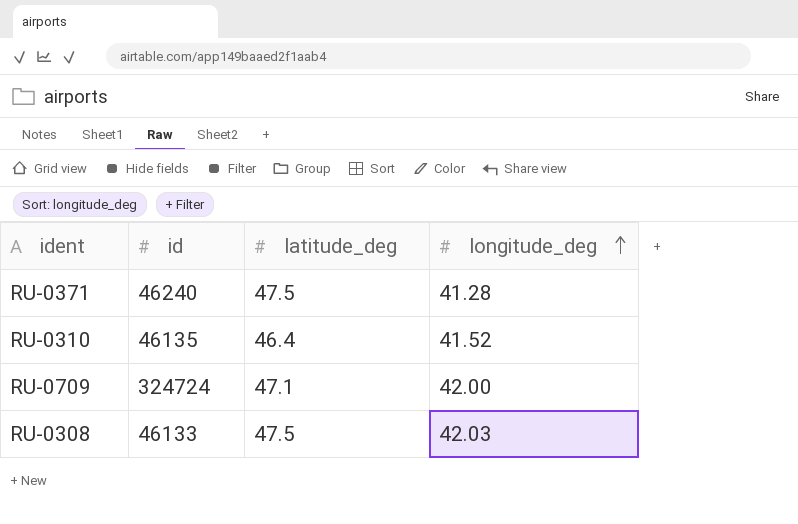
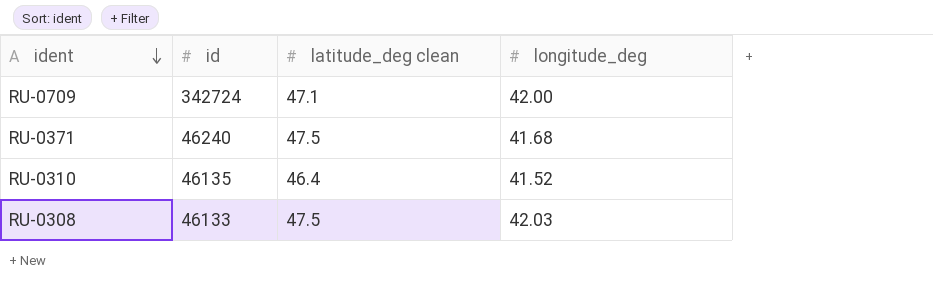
row order: longitude_deg ascending -> ident descending
column name: latitude_deg -> latitude_deg clean
RU-0709 | id: 324724 -> 342724
RU-0371 | longitude_deg: 41.28 -> 41.68

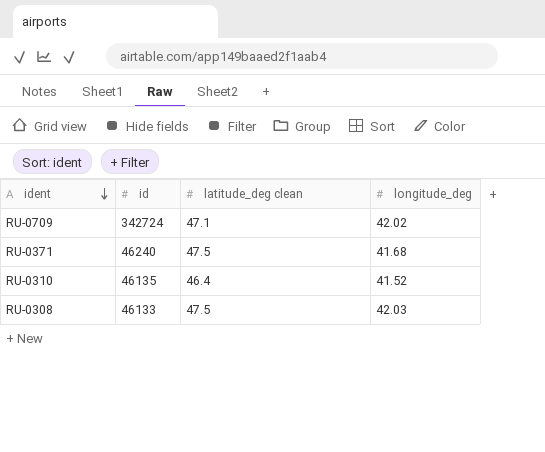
RU-0709 | longitude_deg: 42.00 -> 42.02

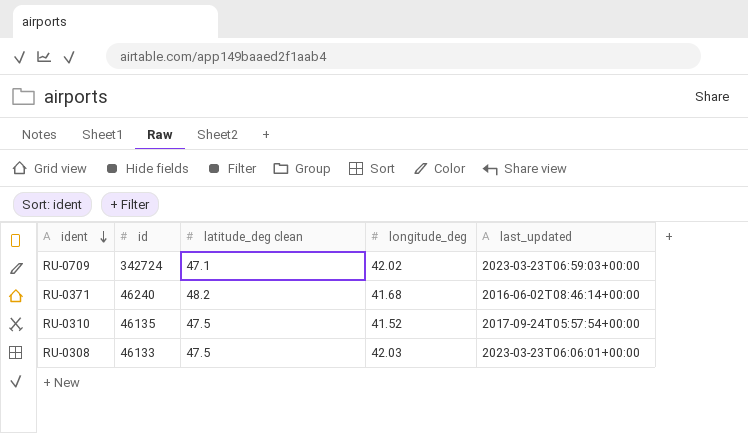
column last_updated | position: none -> 5
RU-0371 | latitude_deg clean: 47.5 -> 48.2
RU-0310 | latitude_deg clean: 46.4 -> 47.5

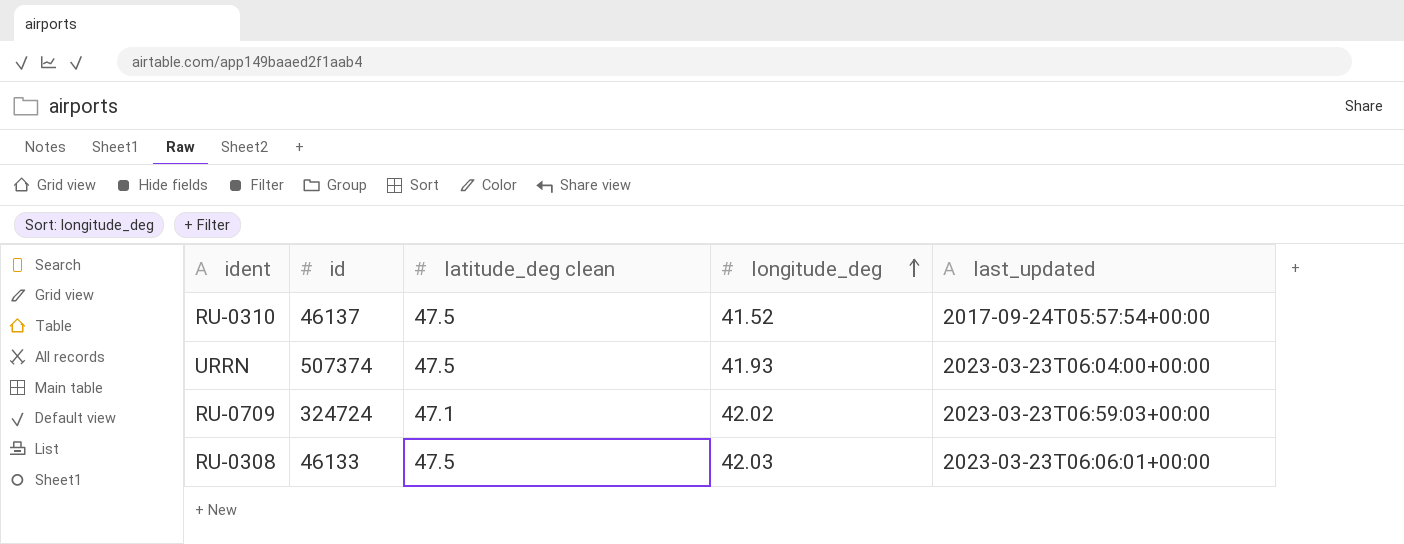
row order: ident descending -> longitude_deg ascending
row RU-0371: 46240 | 48.2 | 41.68 | 2016-06-02T08:46:14+00:00 -> none
RU-0310 | id: 46135 -> 46137
row URRN: none -> 507374 | 47.5 | 41.93 | 2023-03-23T06:04:00+00:00
RU-0709 | id: 342724 -> 324724

